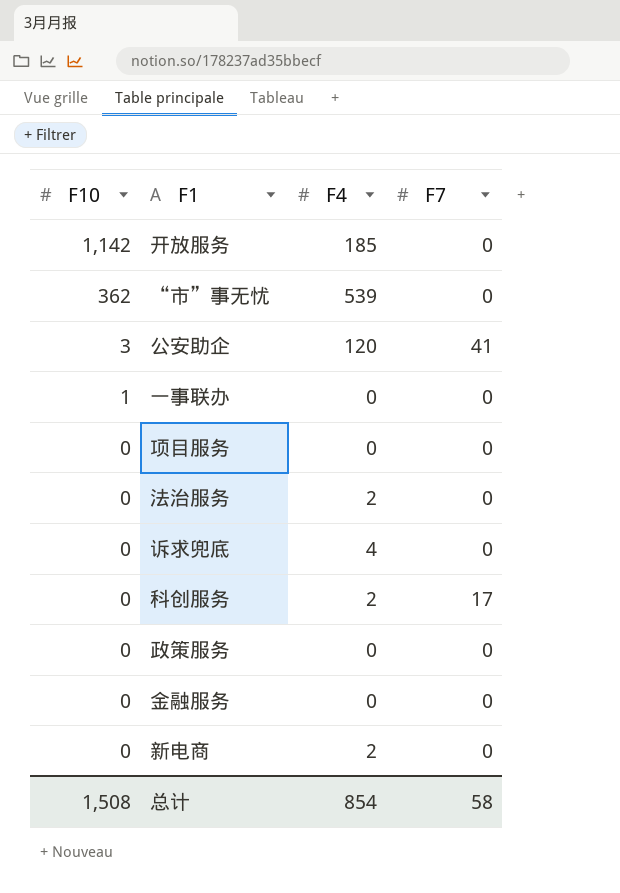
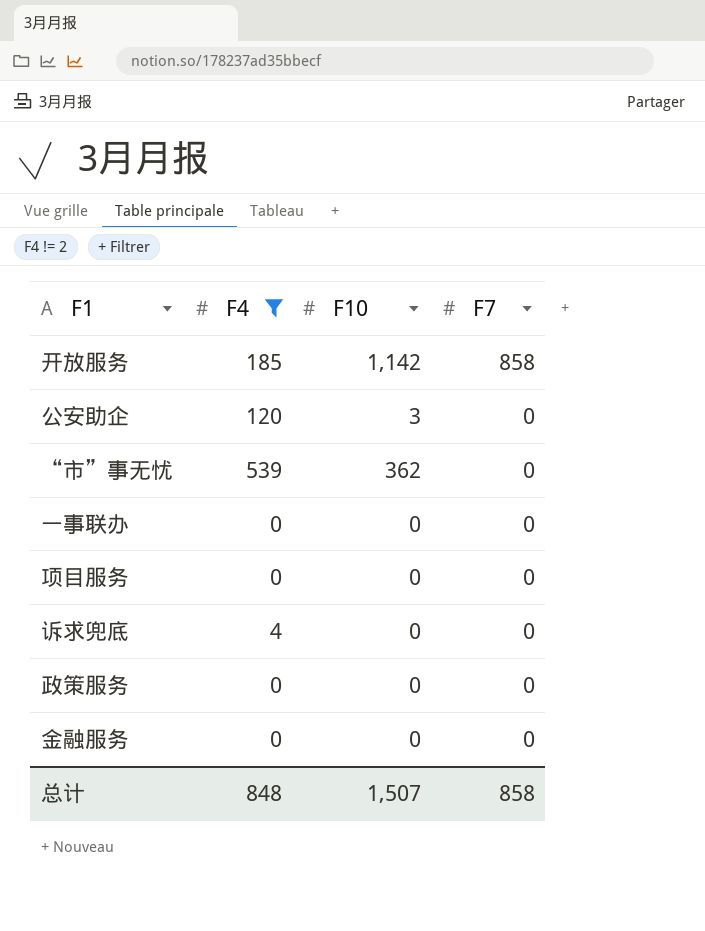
filter: none -> F4 != 2
row order: F10 descending -> F7 descending
column F10 | position: 1 -> 3
开放服务 | F7: 0 -> 858
公安助企 | F7: 41 -> 0
一事联办 | F10: 1 -> 0
总计 | F4: 854 -> 848
总计 | F10: 1,508 -> 1,507
总计 | F7: 58 -> 858

